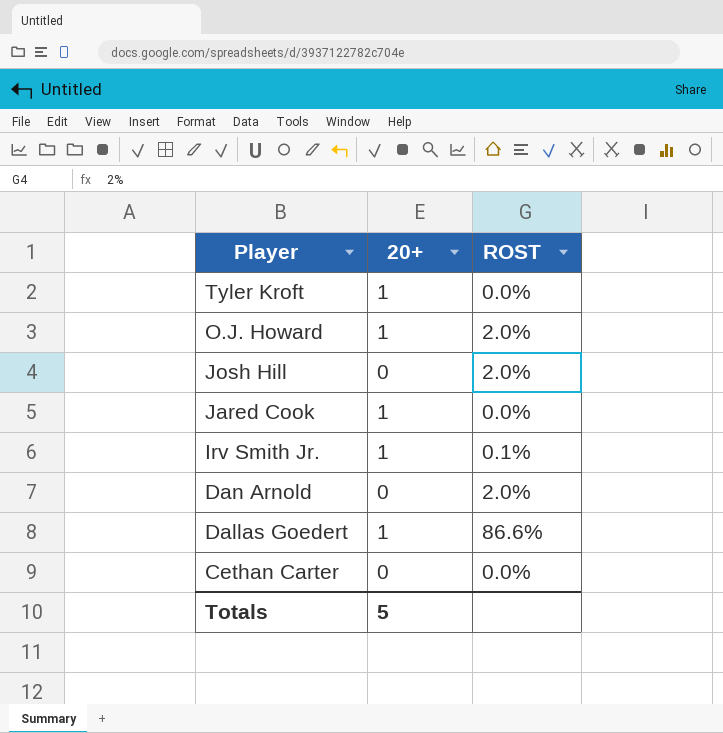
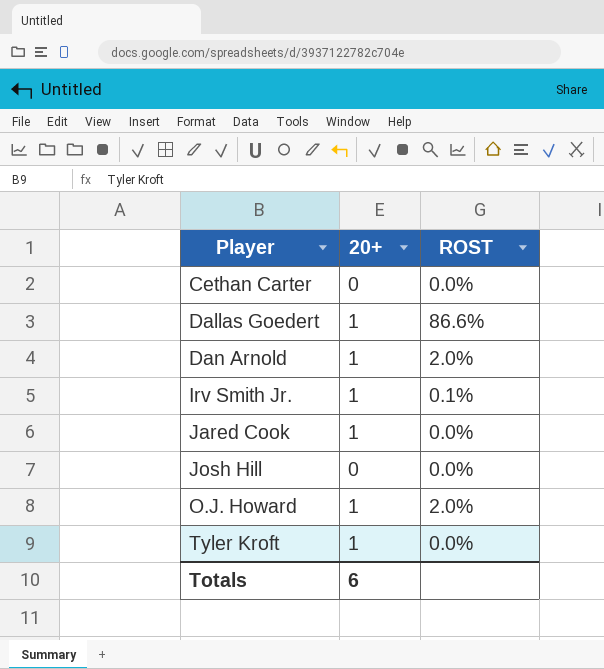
row order: Player descending -> Player ascending
Dan Arnold | 20+: 0 -> 1
Josh Hill | ROST: 2.0% -> 0.0%
Totals | 20+: 5 -> 6

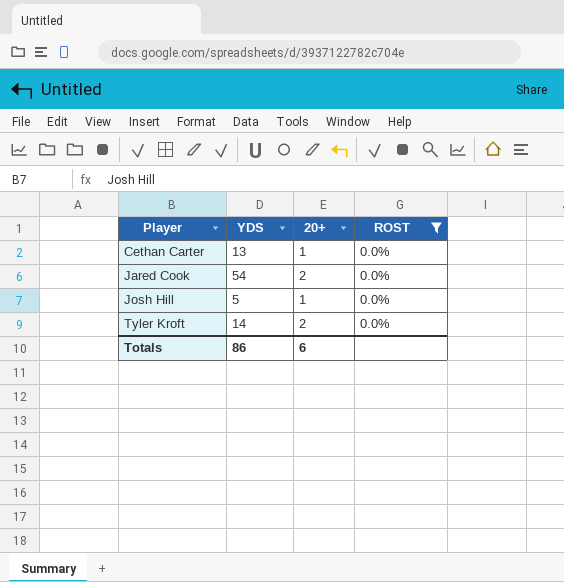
filter: none -> ROST = 0.0%
column YDS | position: none -> 2
Cethan Carter | 20+: 0 -> 1
Jared Cook | 20+: 1 -> 2
Josh Hill | 20+: 0 -> 1
Tyler Kroft | 20+: 1 -> 2

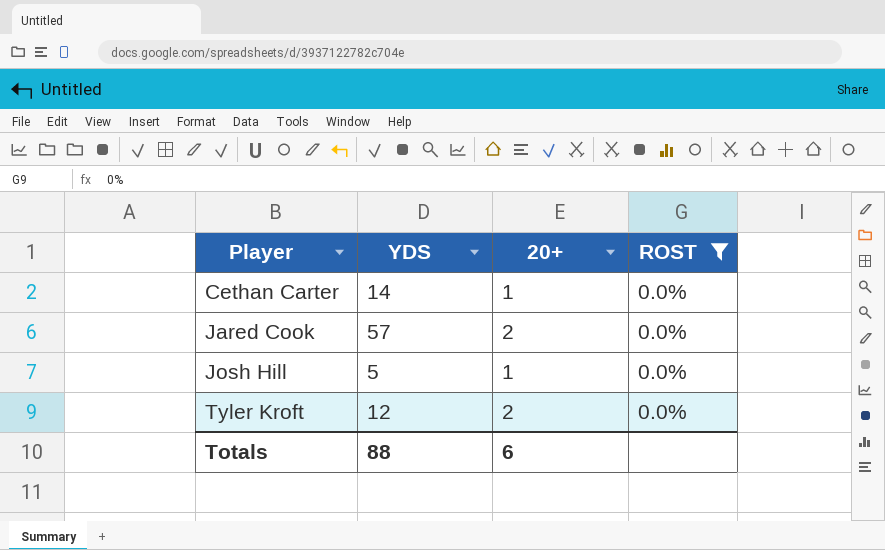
Cethan Carter | YDS: 13 -> 14
Jared Cook | YDS: 54 -> 57
Tyler Kroft | YDS: 14 -> 12
Totals | YDS: 86 -> 88

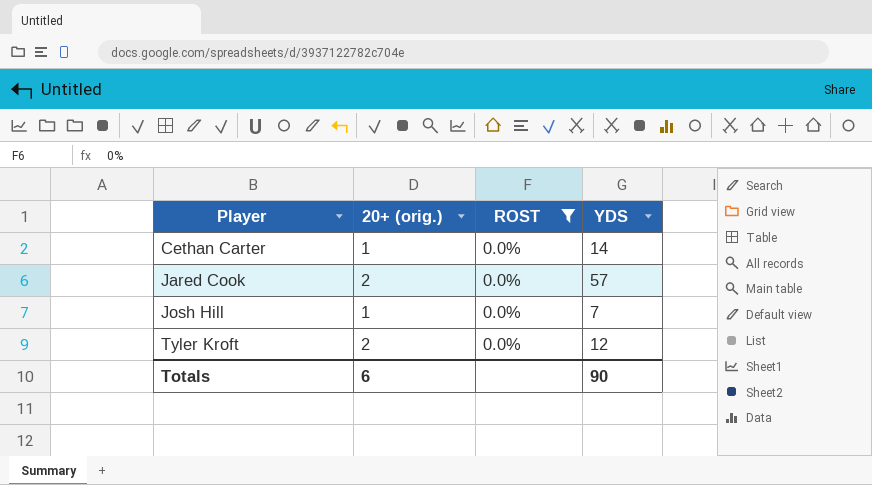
column name: 20+ -> 20+ (orig.)
column YDS | position: 2 -> 4
Josh Hill | YDS: 5 -> 7
Totals | YDS: 88 -> 90

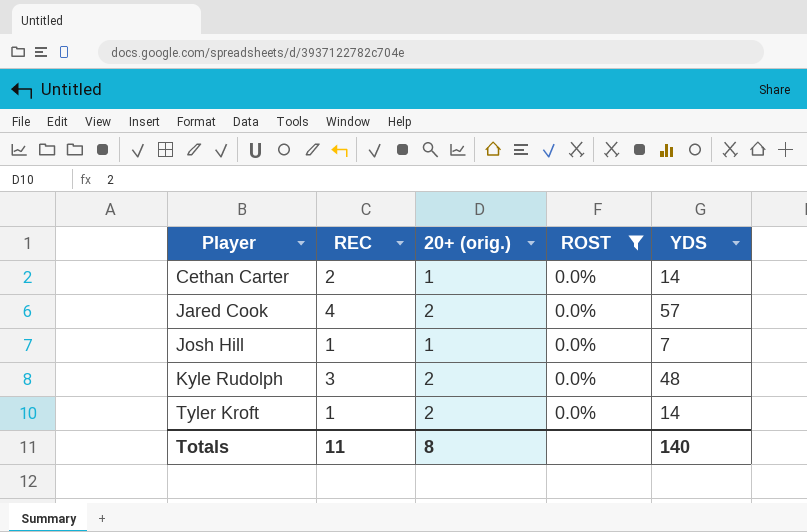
column REC | position: none -> 2
row Kyle Rudolph: none -> 3 | 2 | 0.0% | 48
Tyler Kroft | YDS: 12 -> 14
Totals | 20+ (orig.): 6 -> 8
Totals | YDS: 90 -> 140

